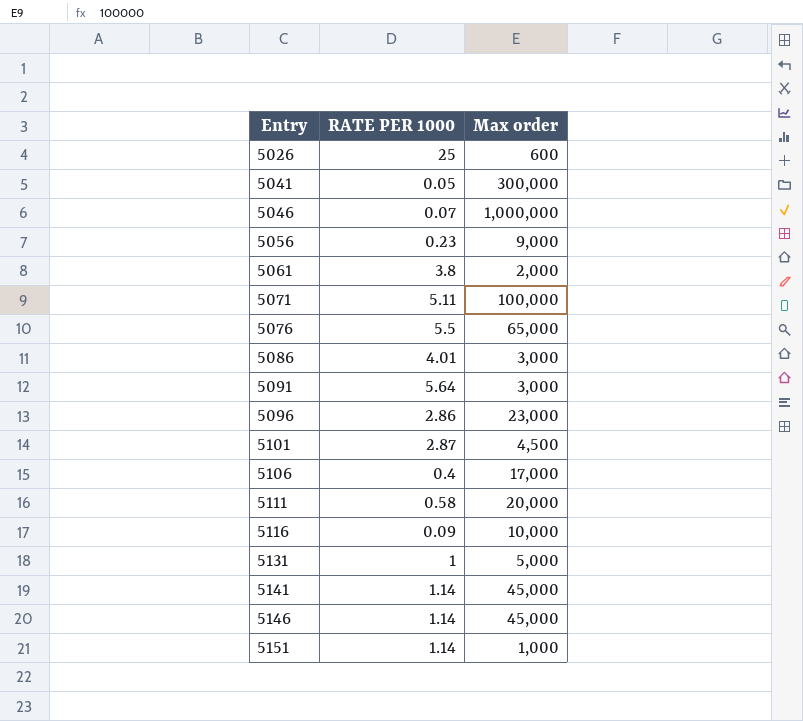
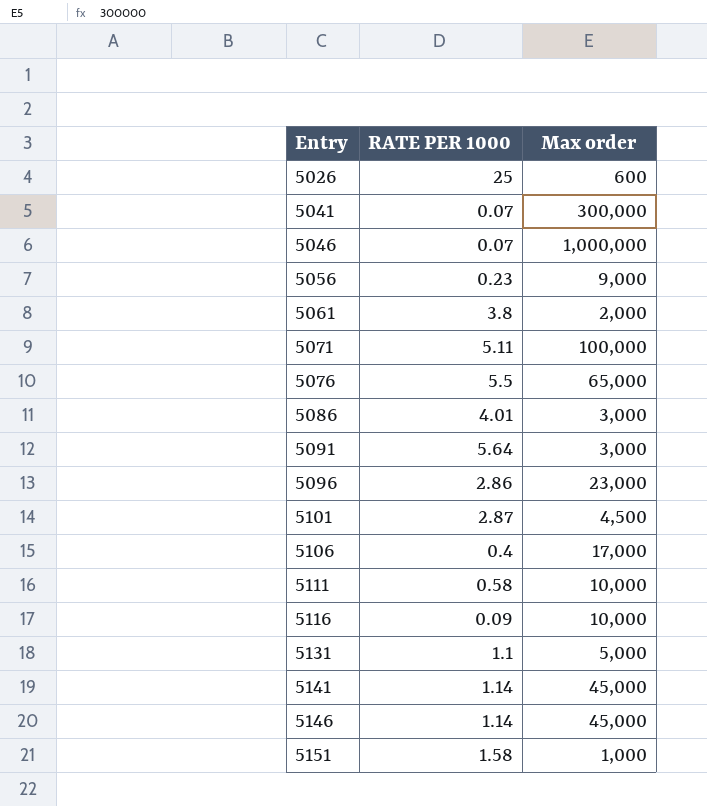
5041 | RATE PER 1000: 0.05 -> 0.07
5111 | Max order: 20,000 -> 10,000
5131 | RATE PER 1000: 1 -> 1.1
5151 | RATE PER 1000: 1.14 -> 1.58

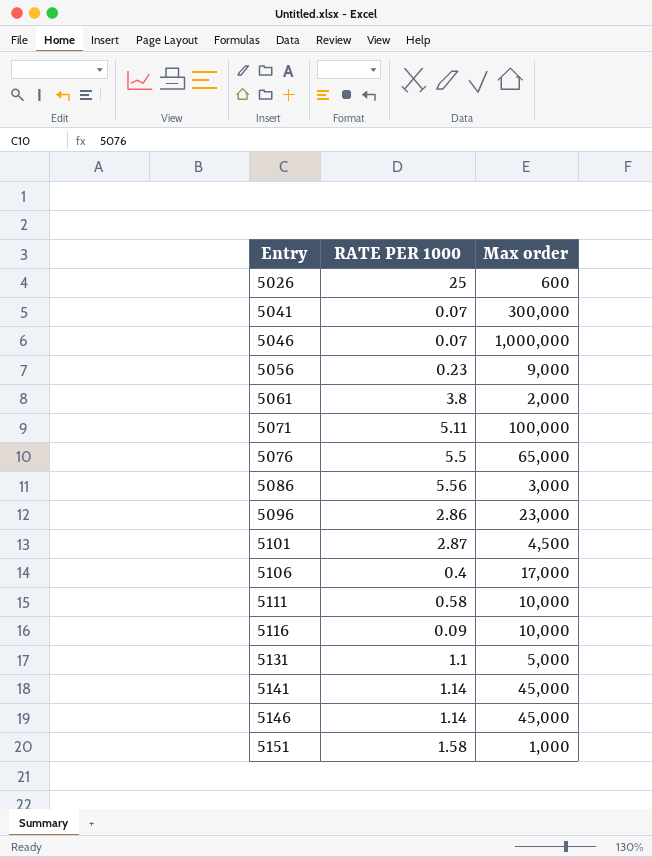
row 5091: 5.64 | 3,000 -> none
5086 | RATE PER 1000: 4.01 -> 5.56

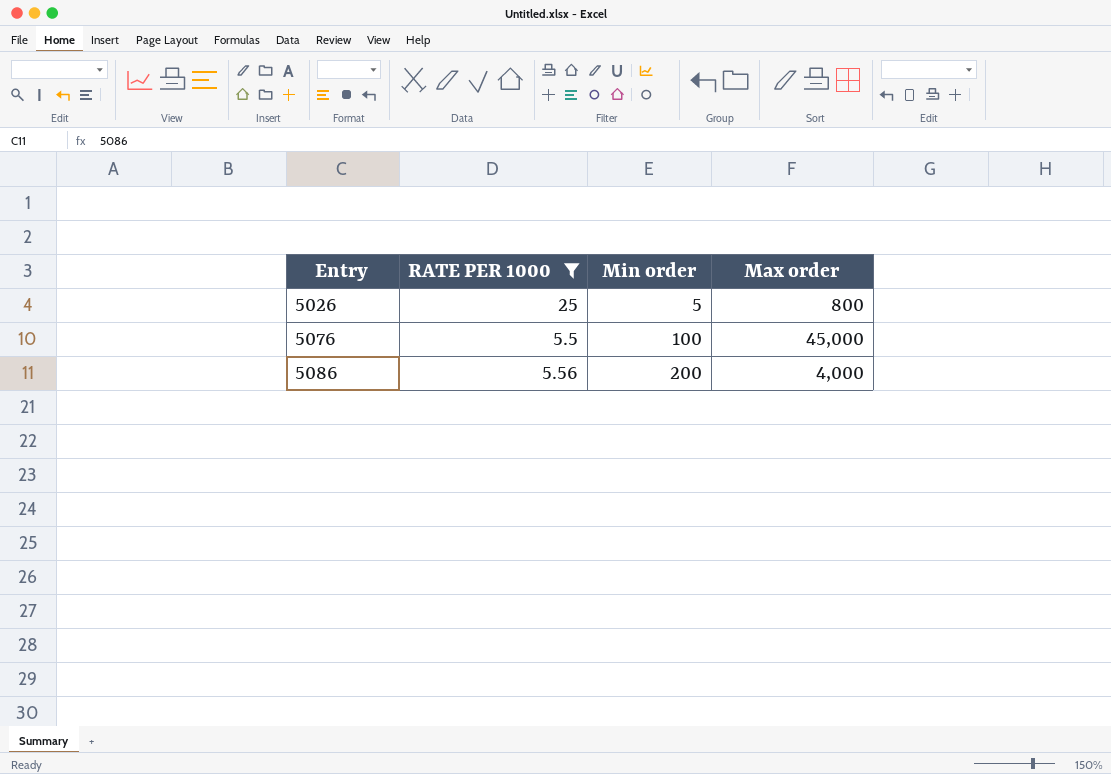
filter: none -> RATE PER 1000 >= 5.5
column Min order | position: none -> 3
5026 | Max order: 600 -> 800
5076 | Max order: 65,000 -> 45,000
5086 | Max order: 3,000 -> 4,000

